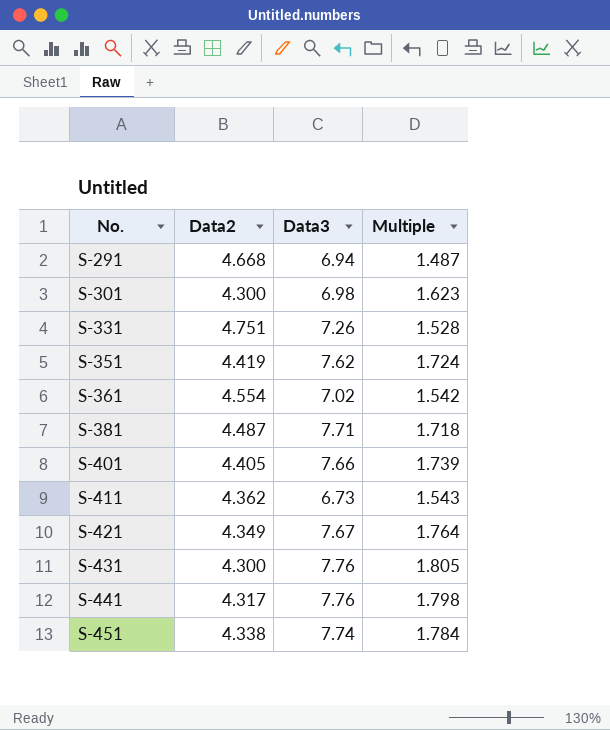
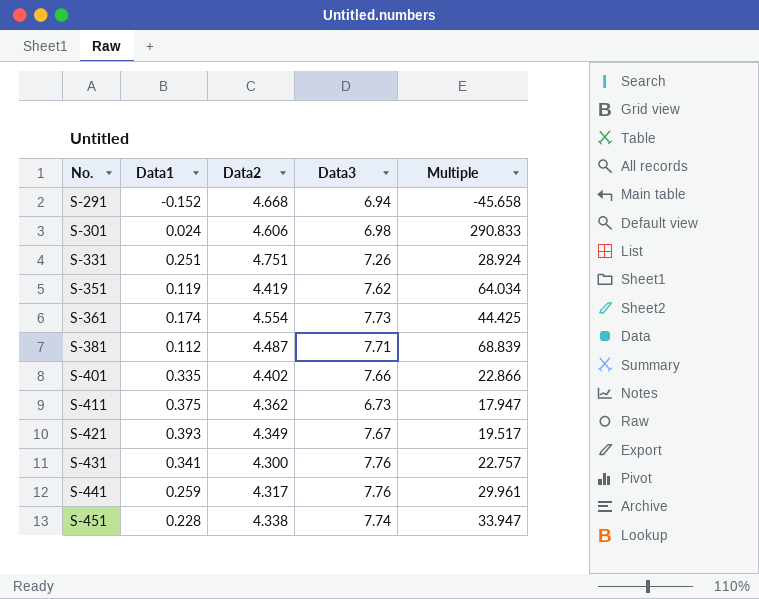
column Data1 | position: none -> 2
column Multiple | formula: [Data3] / [Data2] -> [Data3] / [Data1]
S-301 | Data2: 4.300 -> 4.606
S-361 | Data3: 7.02 -> 7.73
S-401 | Data2: 4.405 -> 4.402

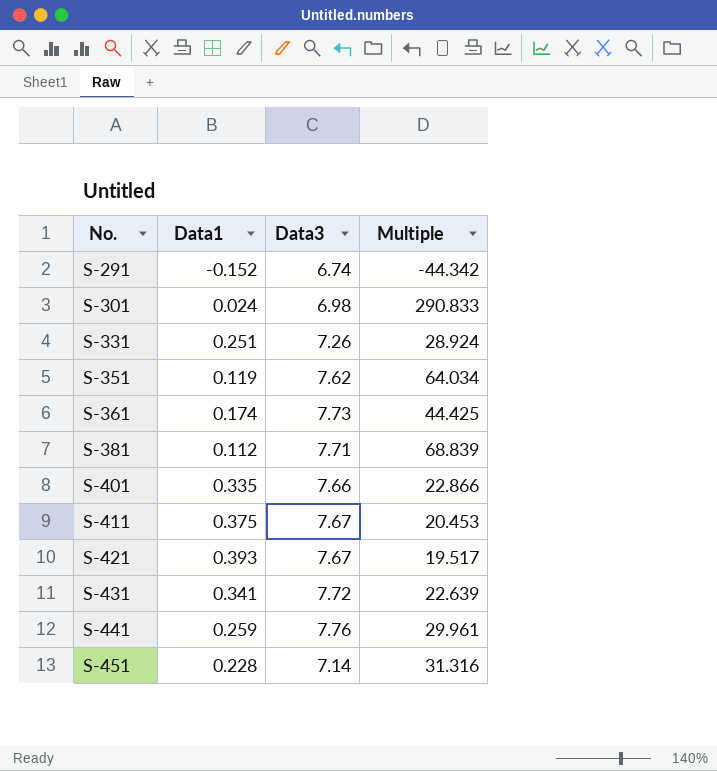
column Data2 | position: 3 -> none
S-291 | Data3: 6.94 -> 6.74
S-291 | Multiple: -45.658 -> -44.342
S-411 | Data3: 6.73 -> 7.67
S-411 | Multiple: 17.947 -> 20.453
S-431 | Data3: 7.76 -> 7.72
S-431 | Multiple: 22.757 -> 22.639
S-451 | Data3: 7.74 -> 7.14
S-451 | Multiple: 33.947 -> 31.316

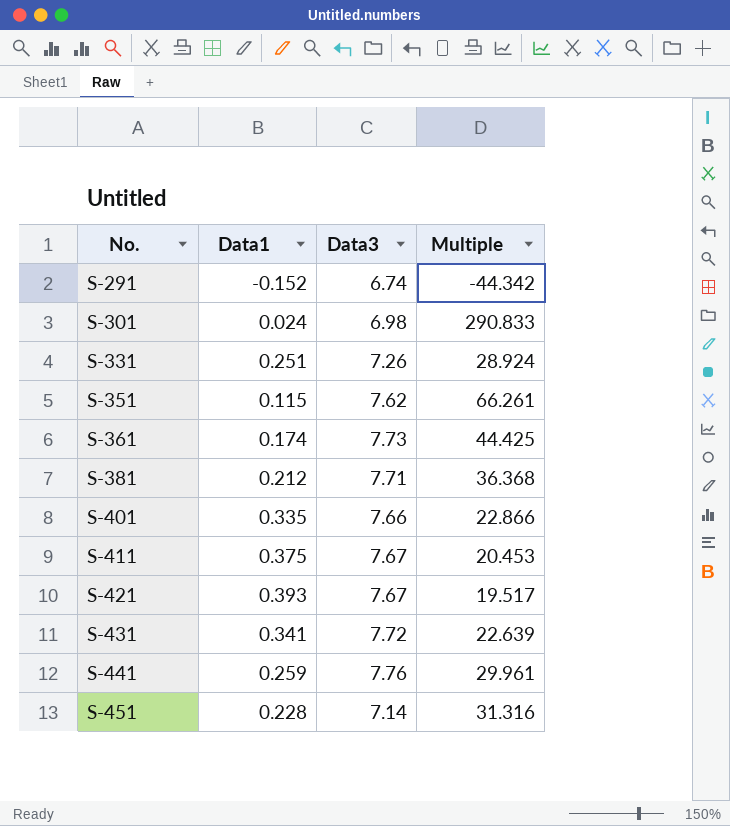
S-351 | Data1: 0.119 -> 0.115
S-351 | Multiple: 64.034 -> 66.261
S-381 | Data1: 0.112 -> 0.212
S-381 | Multiple: 68.839 -> 36.368

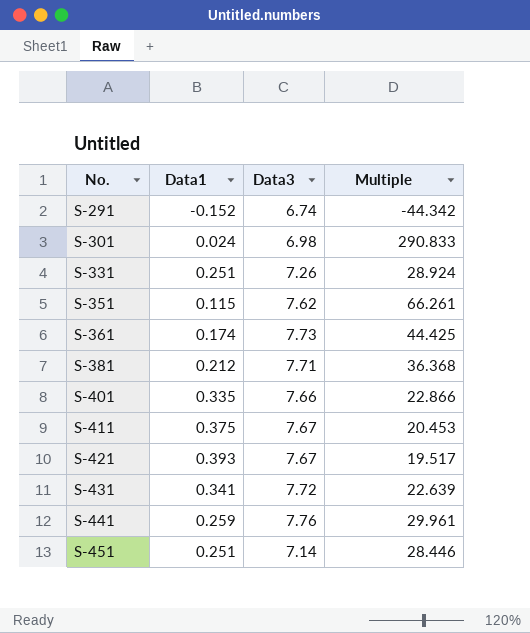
S-451 | Data1: 0.228 -> 0.251
S-451 | Multiple: 31.316 -> 28.446

